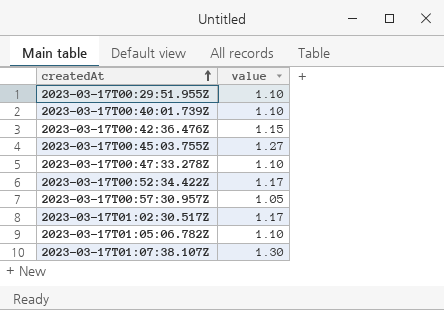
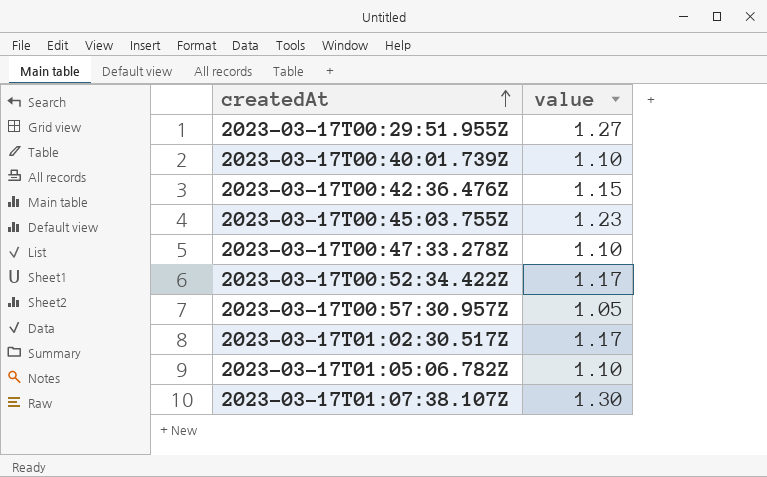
2023-03-17T00:29:51.955Z | value: 1.10 -> 1.27
2023-03-17T00:45:03.755Z | value: 1.27 -> 1.23

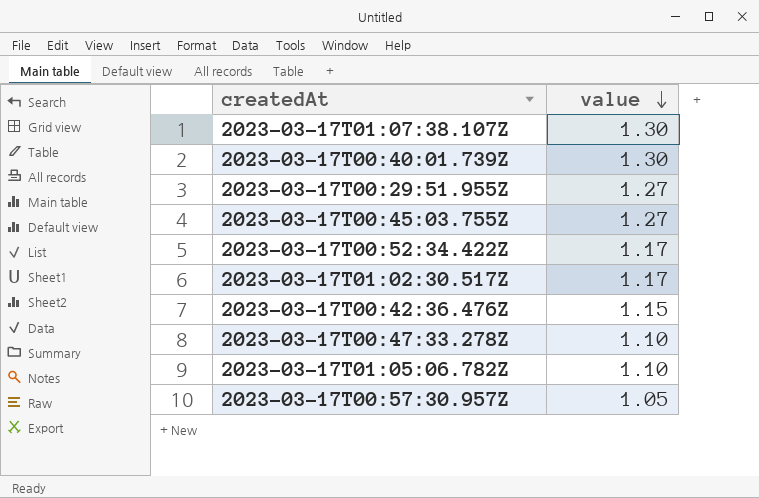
row order: createdAt ascending -> value descending
2023-03-17T00:40:01.739Z | value: 1.10 -> 1.30
2023-03-17T00:45:03.755Z | value: 1.23 -> 1.27

